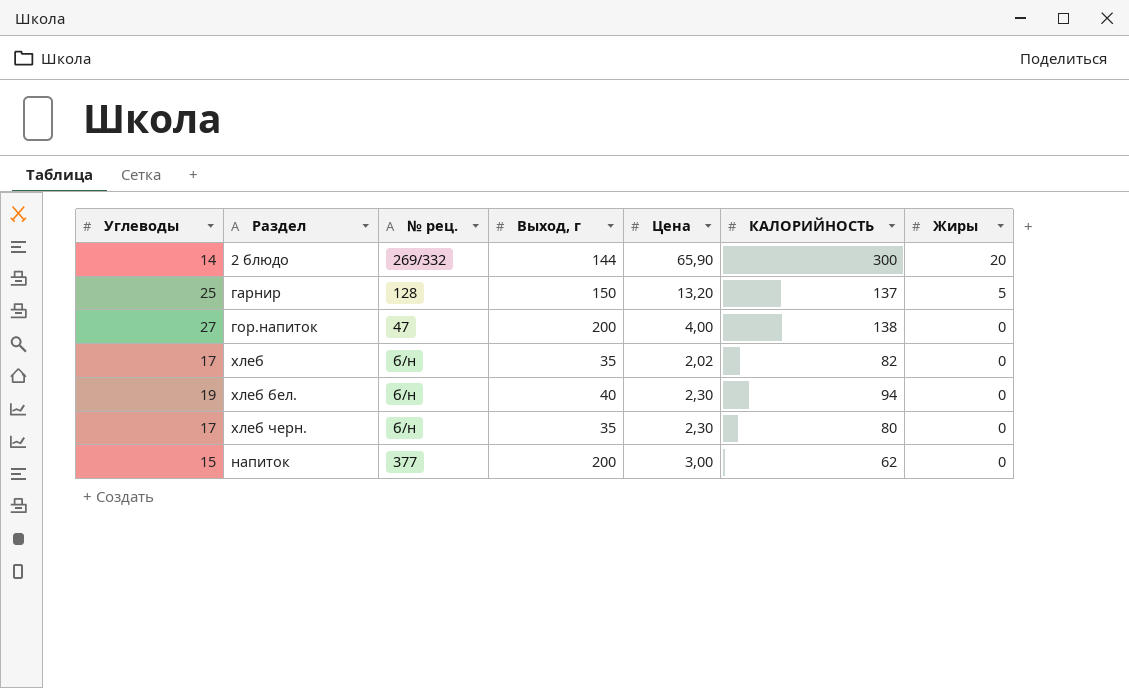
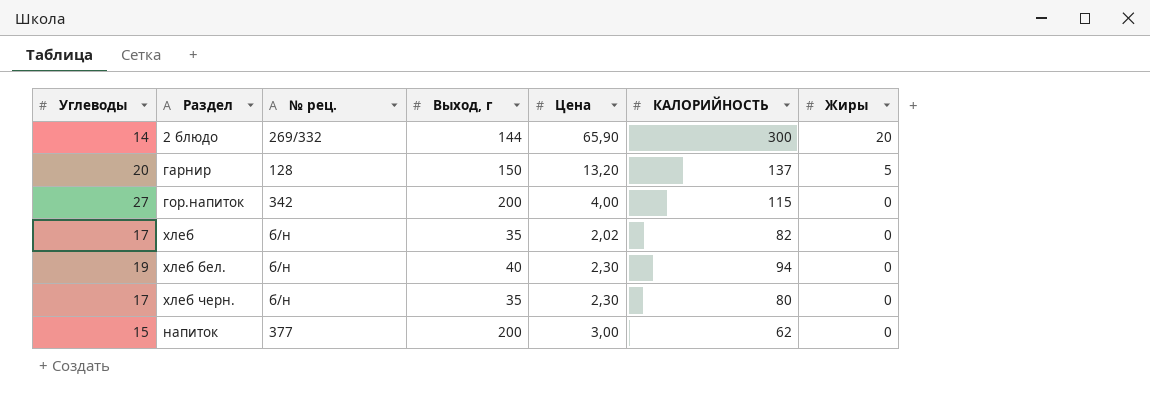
гарнир | Углеводы: 25 -> 20
гор.напиток | № рец.: 47 -> 342
гор.напиток | КАЛОРИЙНОСТЬ: 138 -> 115

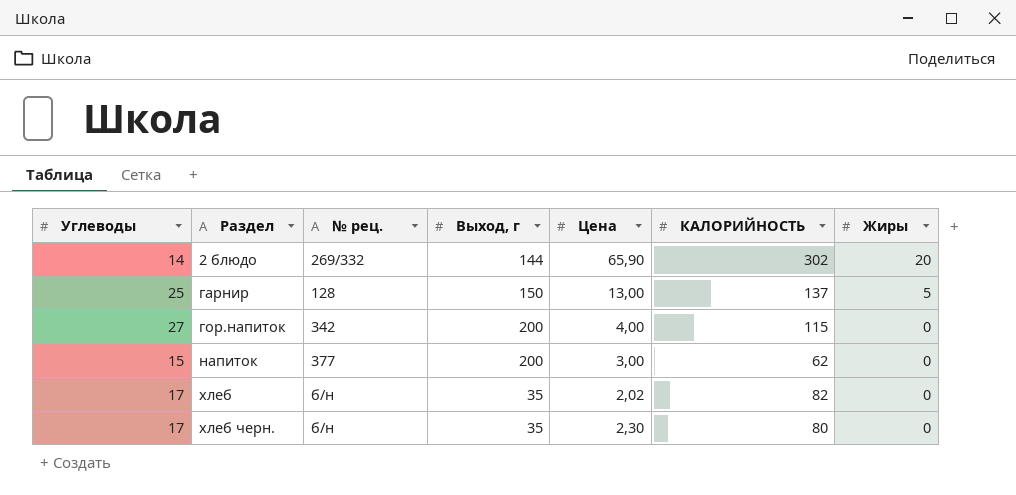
row order: Жиры descending -> Раздел ascending
row хлеб бел.: 19 | б/н | 40 | 2,30 | 94 | 0 -> none
2 блюдо | КАЛОРИЙНОСТЬ: 300 -> 302
гарнир | Углеводы: 20 -> 25
гарнир | Цена: 13,20 -> 13,00

